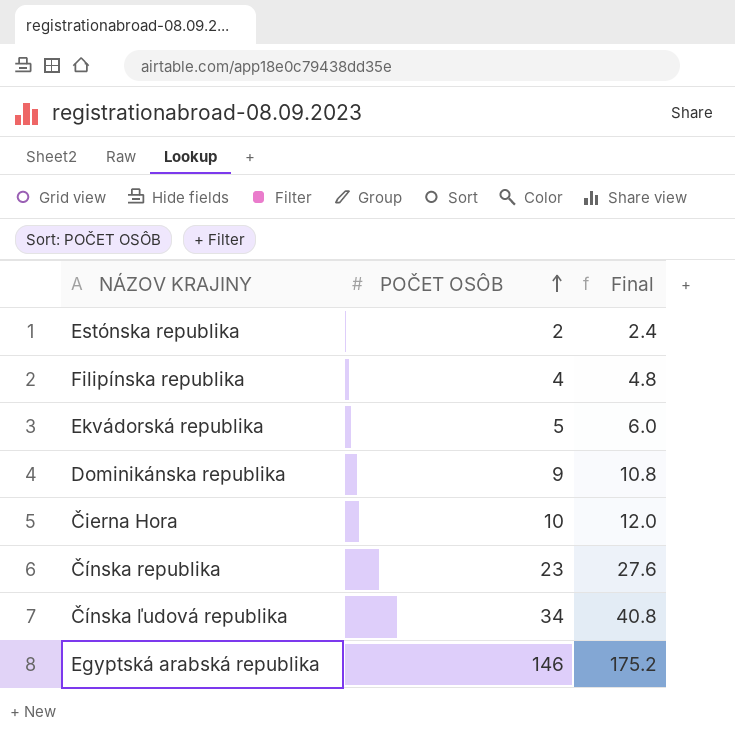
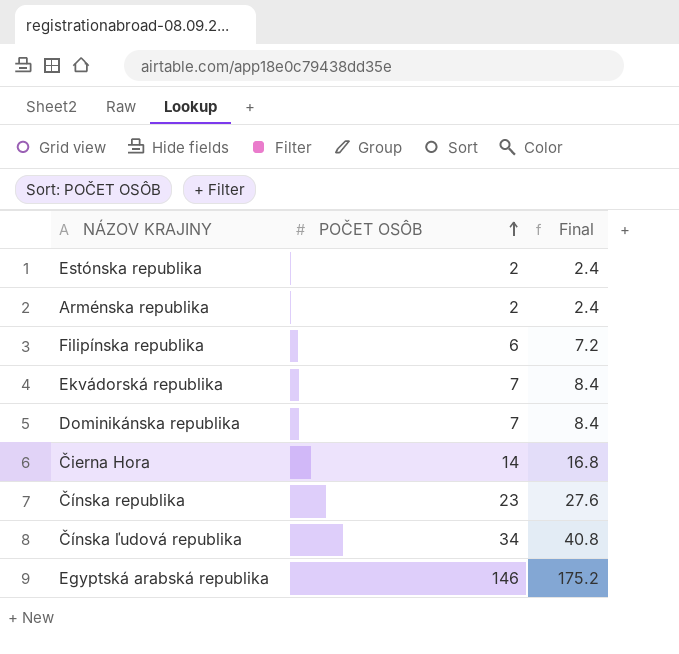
row Arménska republika: none -> 2 | 2.4
Filipínska republika | POČET OSÔB: 4 -> 6
Filipínska republika | Final: 4.8 -> 7.2
Ekvádorská republika | POČET OSÔB: 5 -> 7
Ekvádorská republika | Final: 6.0 -> 8.4
Dominikánska republika | POČET OSÔB: 9 -> 7
Dominikánska republika | Final: 10.8 -> 8.4
Čierna Hora | POČET OSÔB: 10 -> 14
Čierna Hora | Final: 12.0 -> 16.8

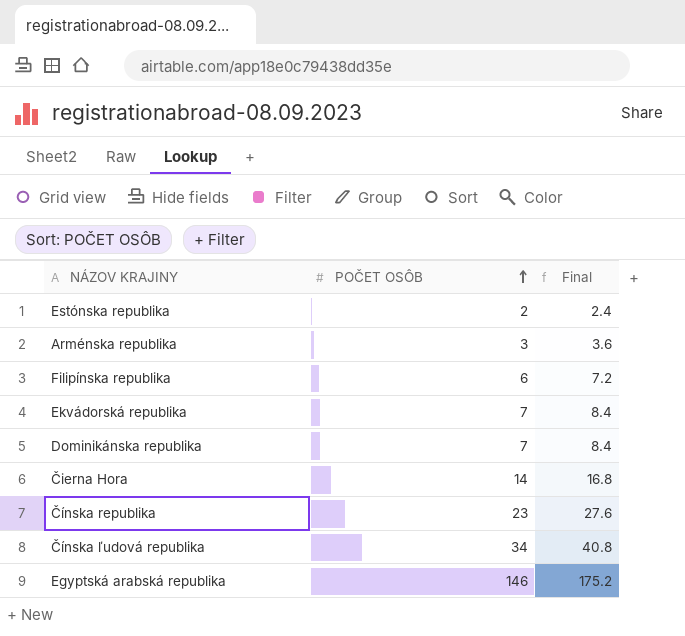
Arménska republika | POČET OSÔB: 2 -> 3
Arménska republika | Final: 2.4 -> 3.6

